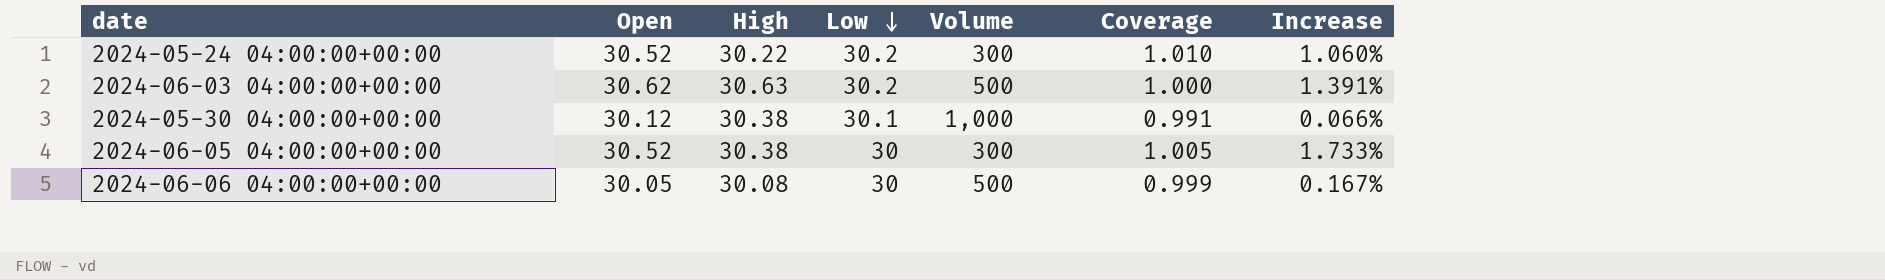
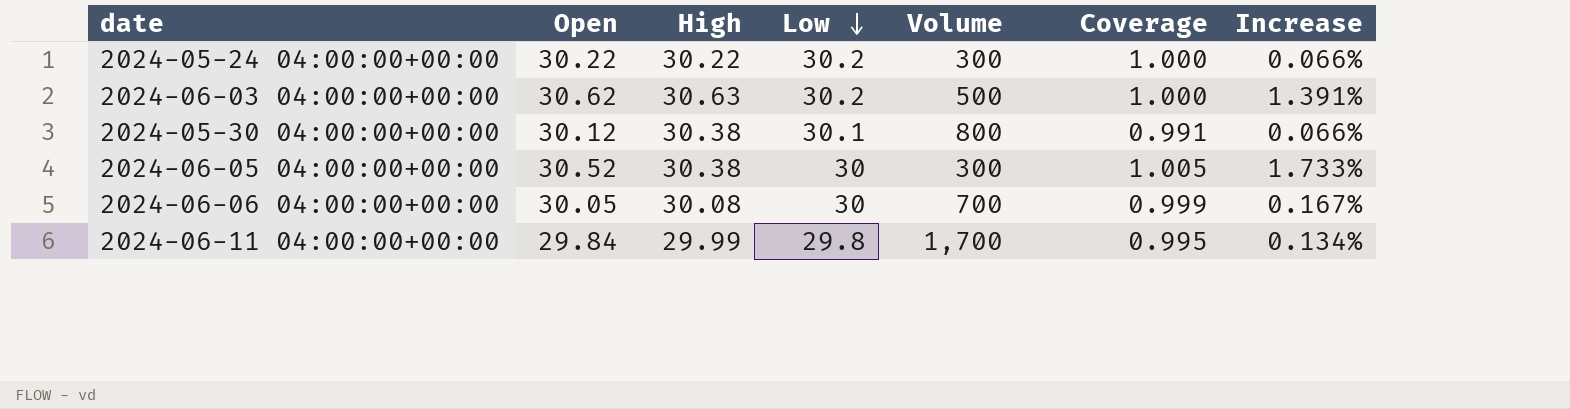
2024-05-24 04:00:00+00:00 | Open: 30.52 -> 30.22
2024-05-24 04:00:00+00:00 | Coverage: 1.010 -> 1.000
2024-05-24 04:00:00+00:00 | Increase: 1.060% -> 0.066%
2024-05-30 04:00:00+00:00 | Volume: 1,000 -> 800
2024-06-06 04:00:00+00:00 | Volume: 500 -> 700
row 2024-06-11 04:00:00+00:00: none -> 29.84 | 29.99 | 29.8 | 1,700 | 0.995 | 0.134%

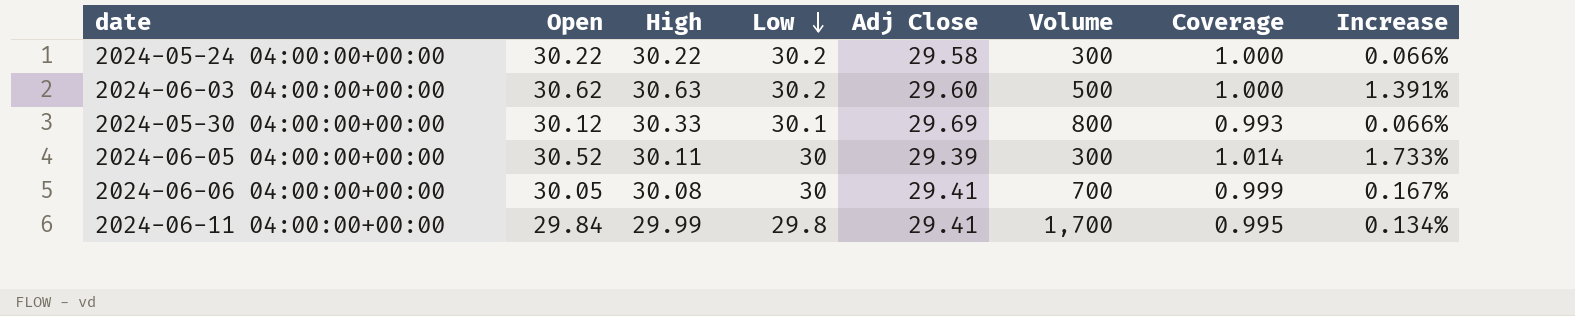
column Adj Close | position: none -> 5
2024-05-30 04:00:00+00:00 | High: 30.38 -> 30.33
2024-05-30 04:00:00+00:00 | Coverage: 0.991 -> 0.993
2024-06-05 04:00:00+00:00 | High: 30.38 -> 30.11
2024-06-05 04:00:00+00:00 | Coverage: 1.005 -> 1.014

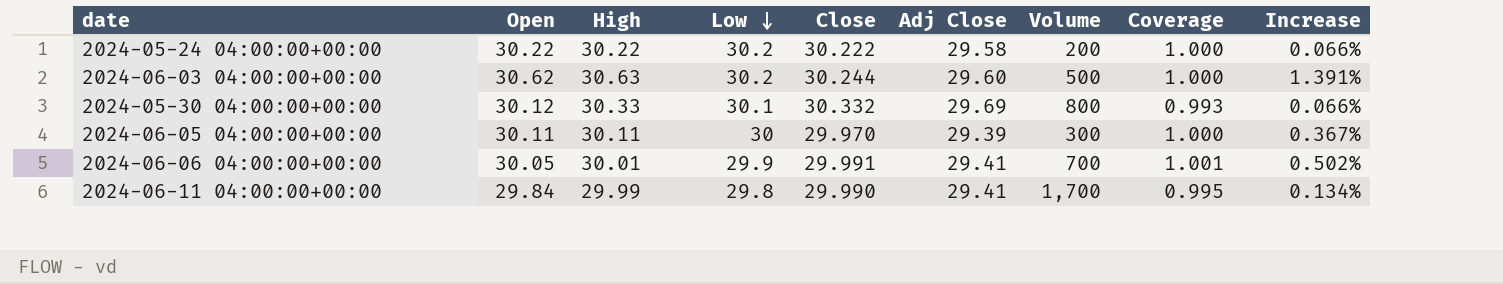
column Close | position: none -> 5
2024-05-24 04:00:00+00:00 | Volume: 300 -> 200
2024-06-05 04:00:00+00:00 | Open: 30.52 -> 30.11
2024-06-05 04:00:00+00:00 | Coverage: 1.014 -> 1.000
2024-06-05 04:00:00+00:00 | Increase: 1.733% -> 0.367%
2024-06-06 04:00:00+00:00 | High: 30.08 -> 30.01
2024-06-06 04:00:00+00:00 | Low: 30 -> 29.9
2024-06-06 04:00:00+00:00 | Coverage: 0.999 -> 1.001
2024-06-06 04:00:00+00:00 | Increase: 0.167% -> 0.502%

